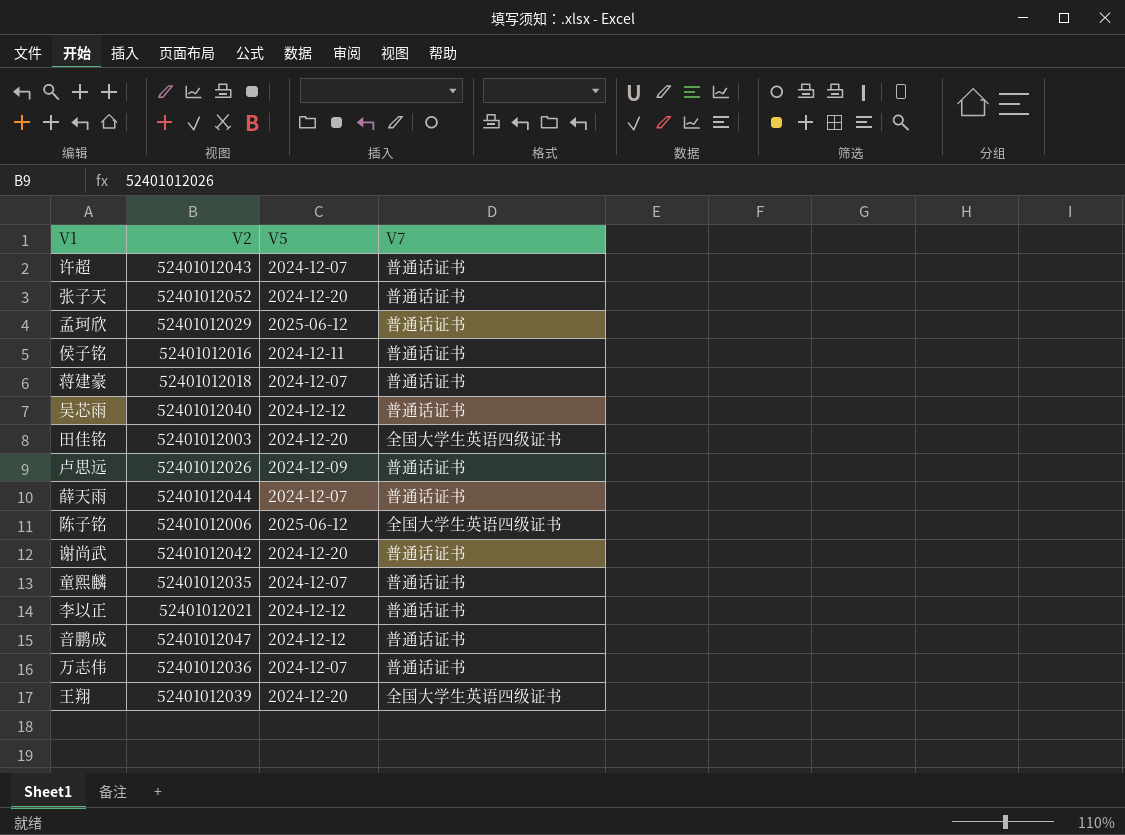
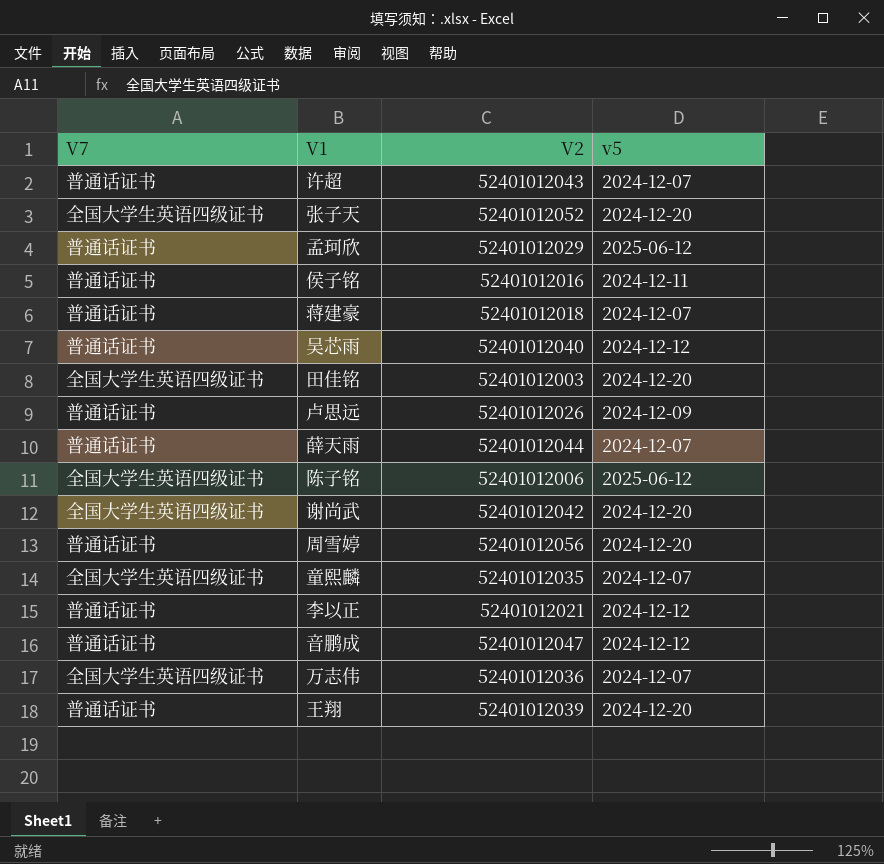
column V7 | position: 4 -> 1
column name: V5 -> v5
张子天 | V7: 普通话证书 -> 全国大学生英语四级证书
谢尚武 | V7: 普通话证书 -> 全国大学生英语四级证书
row 周雪婷: none -> 普通话证书 | 52401012056 | 2024-12-20
童熙麟 | V7: 普通话证书 -> 全国大学生英语四级证书
万志伟 | V7: 普通话证书 -> 全国大学生英语四级证书
王翔 | V7: 全国大学生英语四级证书 -> 普通话证书

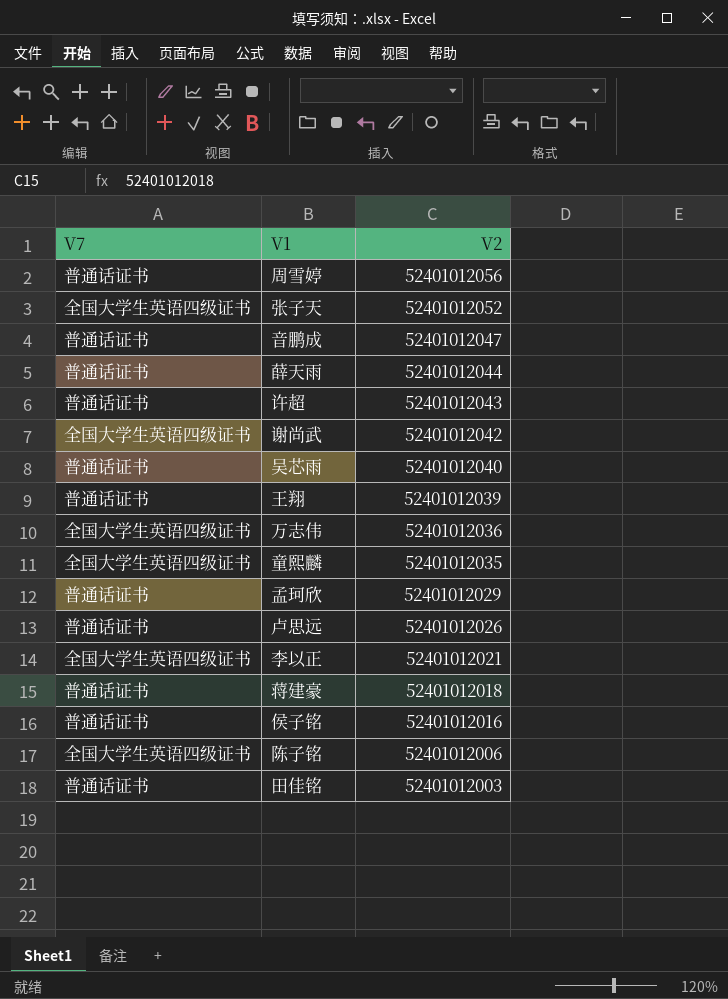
row order: none -> V2 descending
column v5 | position: 4 -> none
李以正 | V7: 普通话证书 -> 全国大学生英语四级证书
田佳铭 | V7: 全国大学生英语四级证书 -> 普通话证书

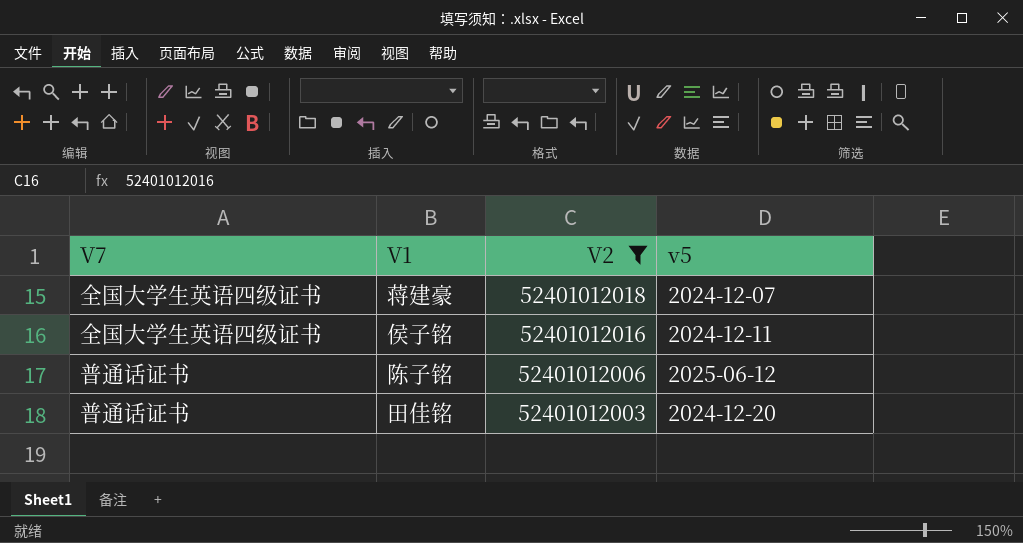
filter: none -> V2 <= 52401012018
column v5 | position: none -> 4
蒋建豪 | V7: 普通话证书 -> 全国大学生英语四级证书
侯子铭 | V7: 普通话证书 -> 全国大学生英语四级证书
陈子铭 | V7: 全国大学生英语四级证书 -> 普通话证书

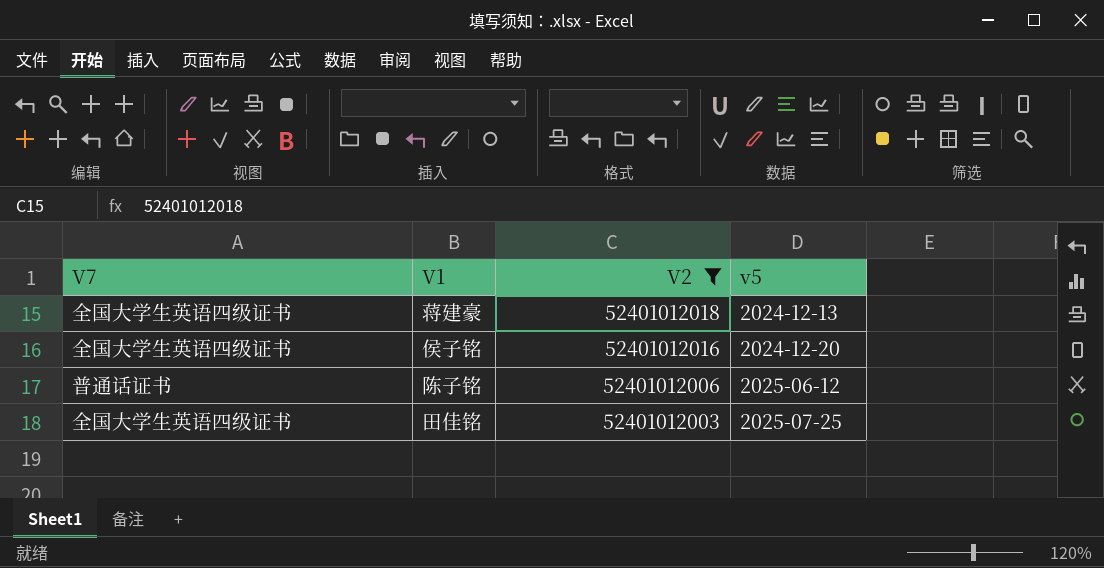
蒋建豪 | v5: 2024-12-07 -> 2024-12-13
侯子铭 | v5: 2024-12-11 -> 2024-12-20
田佳铭 | V7: 普通话证书 -> 全国大学生英语四级证书
田佳铭 | v5: 2024-12-20 -> 2025-07-25

